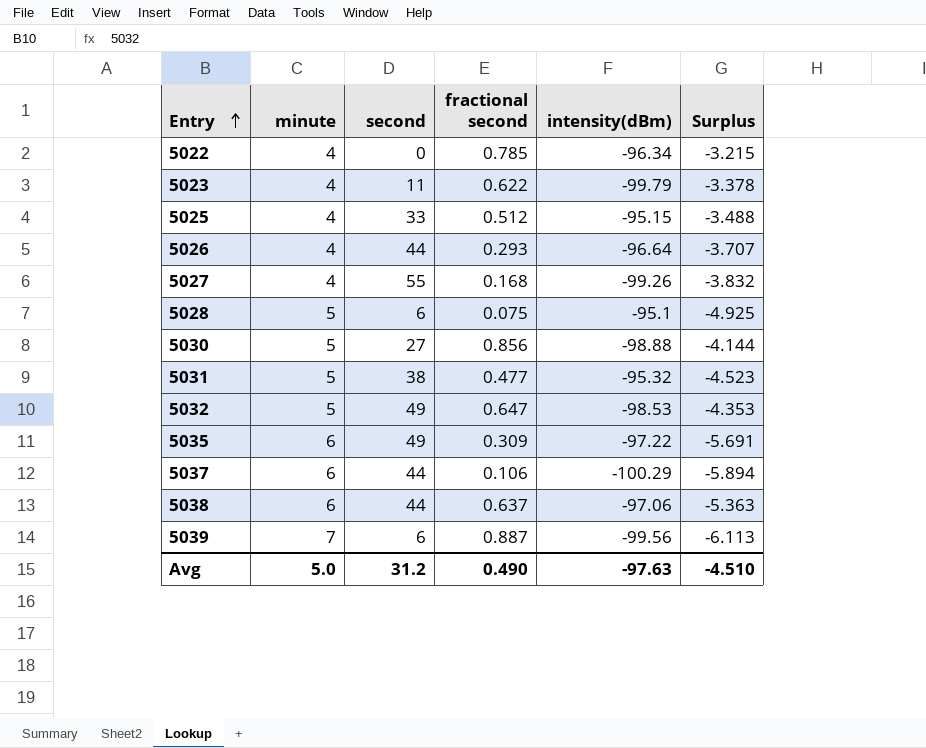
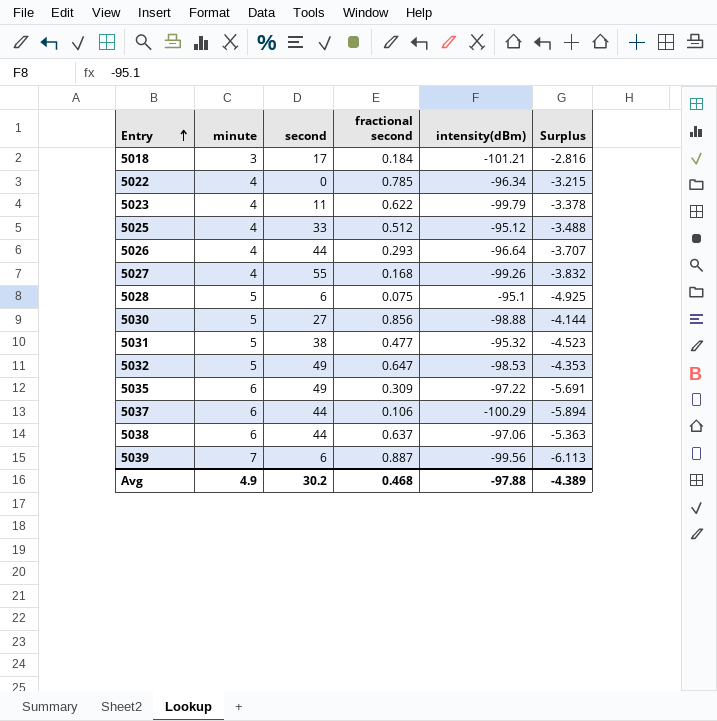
row 5018: none -> 3 | 17 | 0.184 | -101.21 | -2.816
5025 | intensity(dBm): -95.15 -> -95.12
Avg | minute: 5.0 -> 4.9
Avg | second: 31.2 -> 30.2
Avg | fractional second: 0.490 -> 0.468
Avg | intensity(dBm): -97.63 -> -97.88
Avg | Surplus: -4.510 -> -4.389

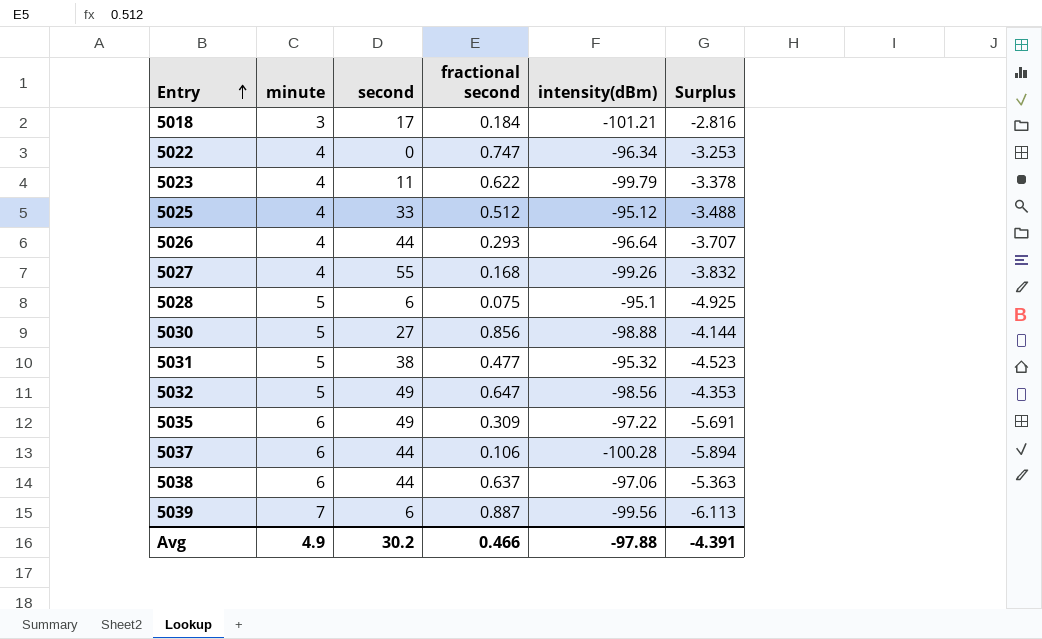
5022 | fractional second: 0.785 -> 0.747
5022 | Surplus: -3.215 -> -3.253
5032 | intensity(dBm): -98.53 -> -98.56
5037 | intensity(dBm): -100.29 -> -100.28
Avg | fractional second: 0.468 -> 0.466
Avg | Surplus: -4.389 -> -4.391

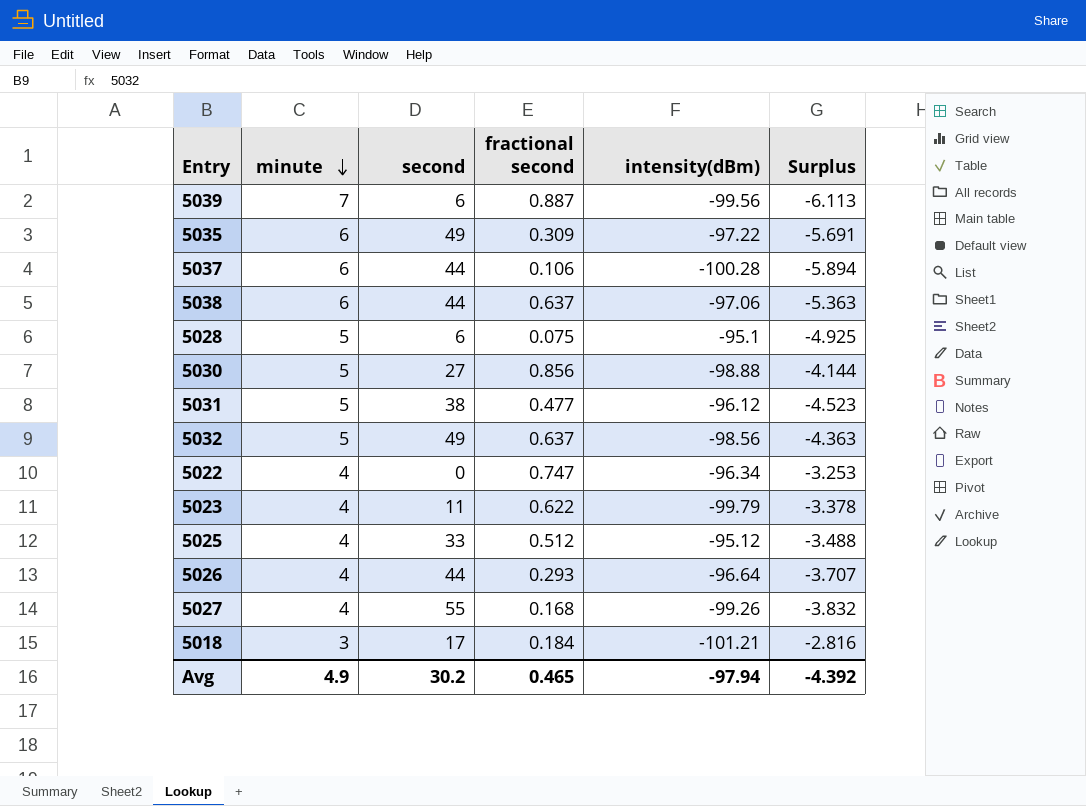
row order: Entry ascending -> minute descending
5031 | intensity(dBm): -95.32 -> -96.12
5032 | fractional second: 0.647 -> 0.637
5032 | Surplus: -4.353 -> -4.363
Avg | fractional second: 0.466 -> 0.465
Avg | intensity(dBm): -97.88 -> -97.94
Avg | Surplus: -4.391 -> -4.392

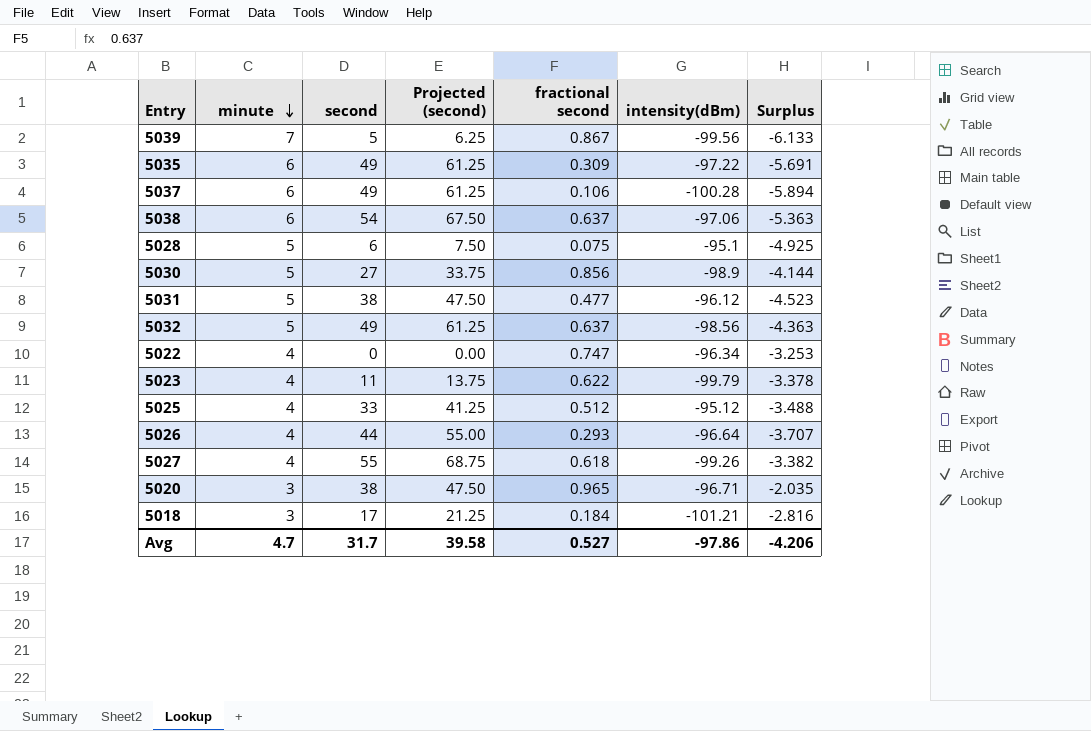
column Projected (second) | formula: none -> [second] * 1.25
5039 | second: 6 -> 5
5039 | fractional second: 0.887 -> 0.867
5039 | Surplus: -6.113 -> -6.133
5037 | second: 44 -> 49
5038 | second: 44 -> 54
5030 | intensity(dBm): -98.88 -> -98.9
5027 | fractional second: 0.168 -> 0.618
5027 | Surplus: -3.832 -> -3.382
row 5020: none -> 3 | 38 | 47.50 | 0.965 | -96.71 | -2.035
Avg | minute: 4.9 -> 4.7
Avg | second: 30.2 -> 31.7
Avg | fractional second: 0.465 -> 0.527
Avg | intensity(dBm): -97.94 -> -97.86
Avg | Surplus: -4.392 -> -4.206

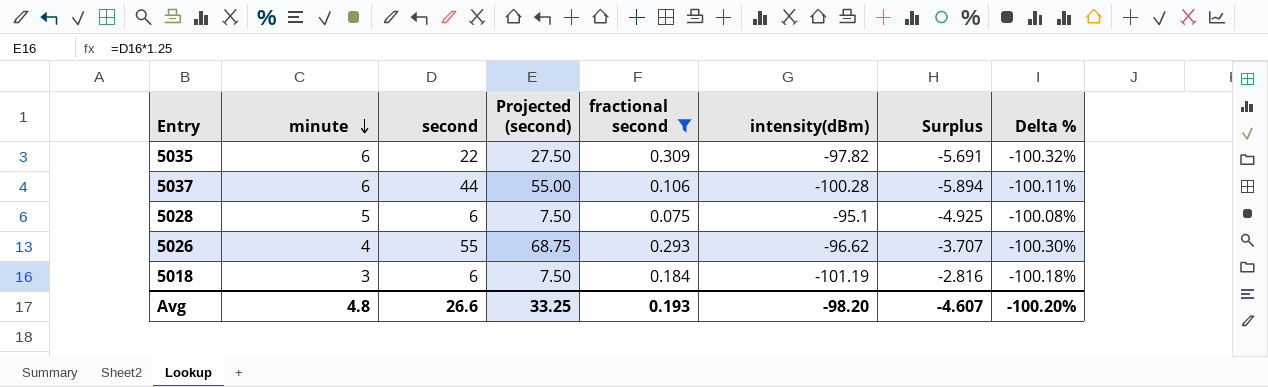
filter: none -> fractional second <= 0.309
column Delta % | formula: none -> ([fractional second] - [intensity(dBm)]) / [intensity(dBm)]
5035 | second: 49 -> 22
5035 | Projected (second): 61.25 -> 27.50
5035 | intensity(dBm): -97.22 -> -97.82
5037 | second: 49 -> 44
5037 | Projected (second): 61.25 -> 55.00
5026 | second: 44 -> 55
5026 | Projected (second): 55.00 -> 68.75
5026 | intensity(dBm): -96.64 -> -96.62
5018 | second: 17 -> 6
5018 | Projected (second): 21.25 -> 7.50
5018 | intensity(dBm): -101.21 -> -101.19
Avg | minute: 4.7 -> 4.8
Avg | second: 31.7 -> 26.6
Avg | Projected (second): 39.58 -> 33.25
Avg | fractional second: 0.527 -> 0.193
Avg | intensity(dBm): -97.86 -> -98.20
Avg | Surplus: -4.206 -> -4.607

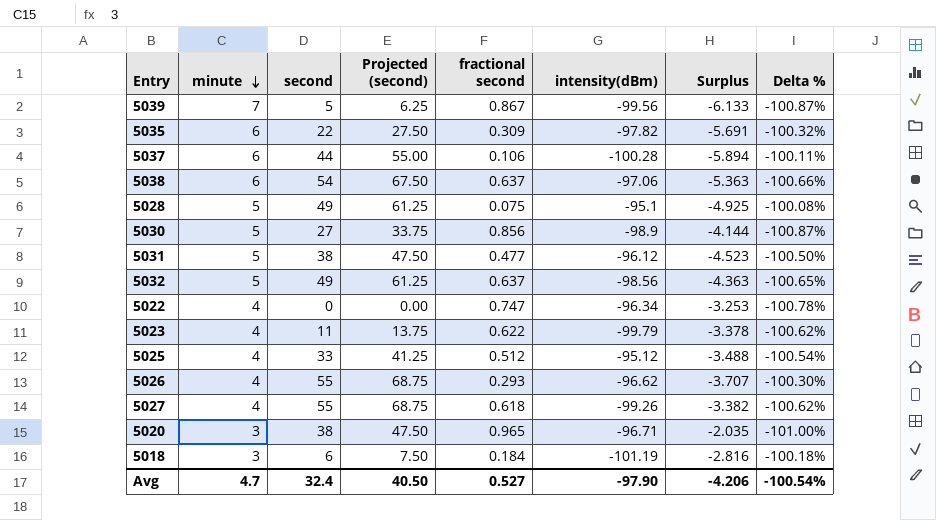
filter: fractional second <= 0.309 -> none
5028 | second: 6 -> 49
5028 | Projected (second): 7.50 -> 61.25
Avg | minute: 4.8 -> 4.7
Avg | second: 26.6 -> 32.4
Avg | Projected (second): 33.25 -> 40.50
Avg | fractional second: 0.193 -> 0.527
Avg | intensity(dBm): -98.20 -> -97.90
Avg | Surplus: -4.607 -> -4.206
Avg | Delta %: -100.20% -> -100.54%

